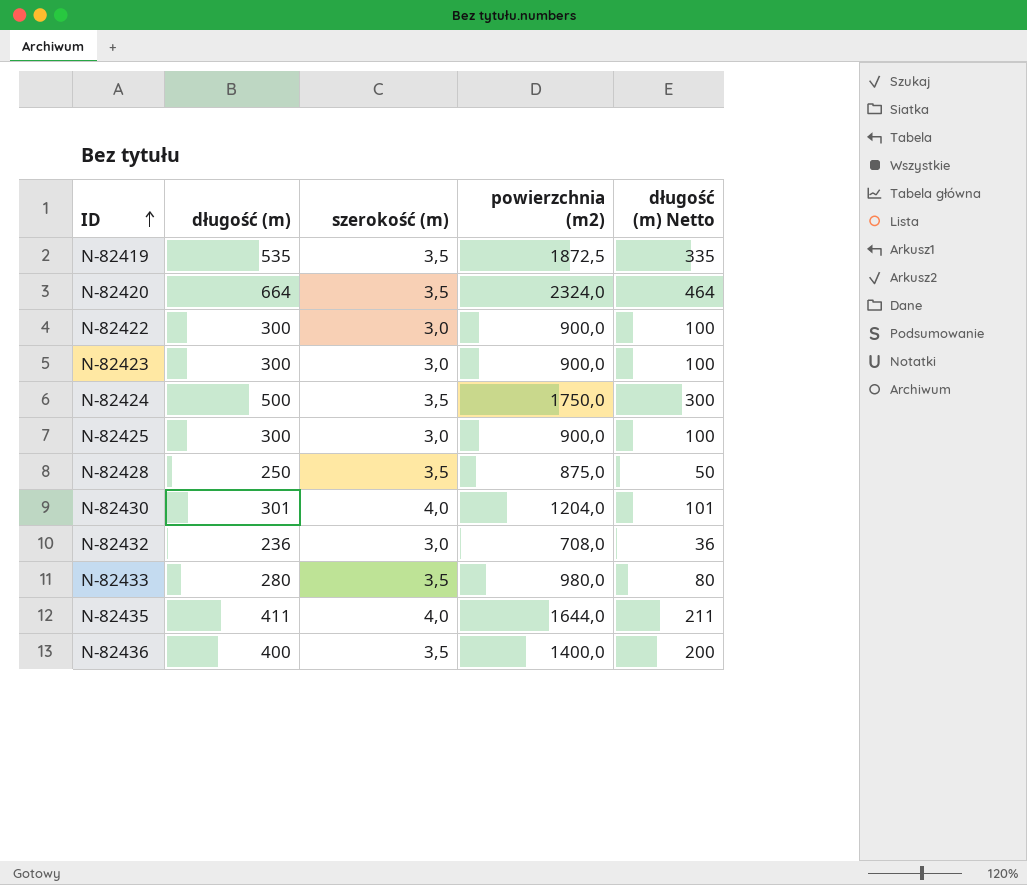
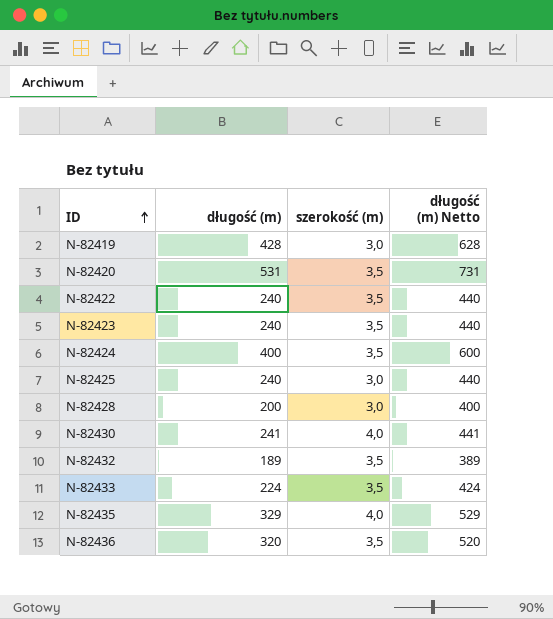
column powierzchnia (m2) | formula: [długość (m)] * [szerokość (m)] -> none
column długość (m) Netto | formula: [długość (m)] - 200 -> [długość (m)] + 200
N-82419 | długość (m): 535 -> 428
N-82419 | szerokość (m): 3,5 -> 3,0
N-82420 | długość (m): 664 -> 531
N-82422 | długość (m): 300 -> 240
N-82422 | szerokość (m): 3,0 -> 3,5
N-82423 | długość (m): 300 -> 240
N-82423 | szerokość (m): 3,0 -> 3,5
N-82424 | długość (m): 500 -> 400
N-82425 | długość (m): 300 -> 240
N-82428 | długość (m): 250 -> 200
N-82428 | szerokość (m): 3,5 -> 3,0
N-82430 | długość (m): 301 -> 241
N-82432 | długość (m): 236 -> 189
N-82432 | szerokość (m): 3,0 -> 3,5
N-82433 | długość (m): 280 -> 224
N-82435 | długość (m): 411 -> 329
N-82436 | długość (m): 400 -> 320

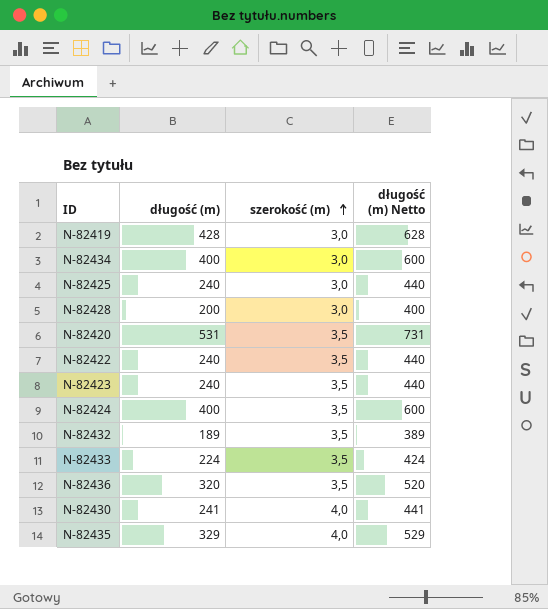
row order: ID ascending -> szerokość (m) ascending
row N-82434: none -> 400 | 3,0 | 600

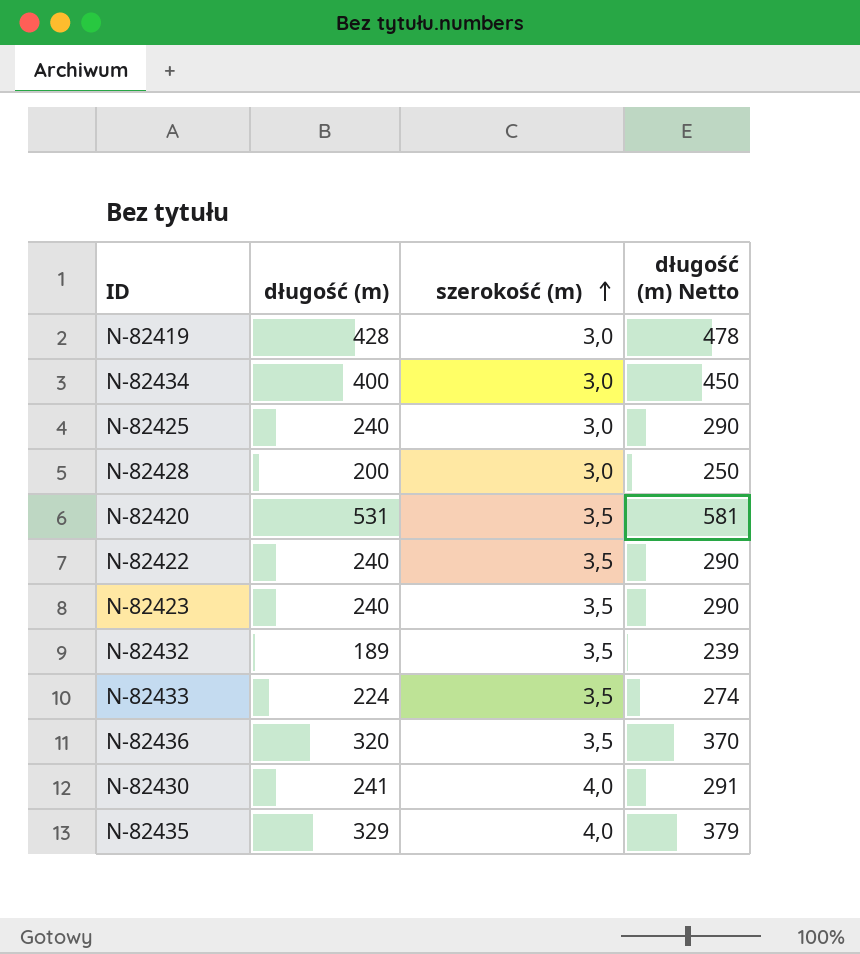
column długość (m) Netto | formula: [długość (m)] + 200 -> [długość (m)] + 50
row N-82424: 400 | 3,5 | 600 -> none

